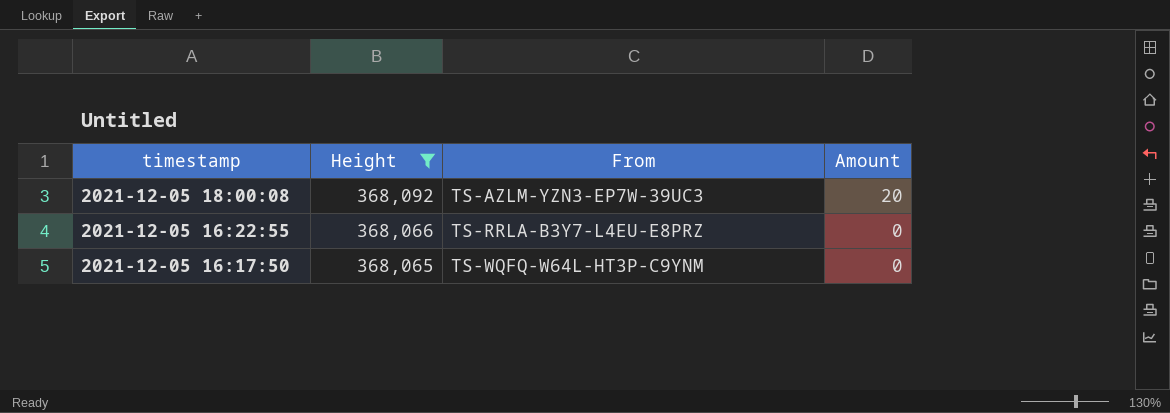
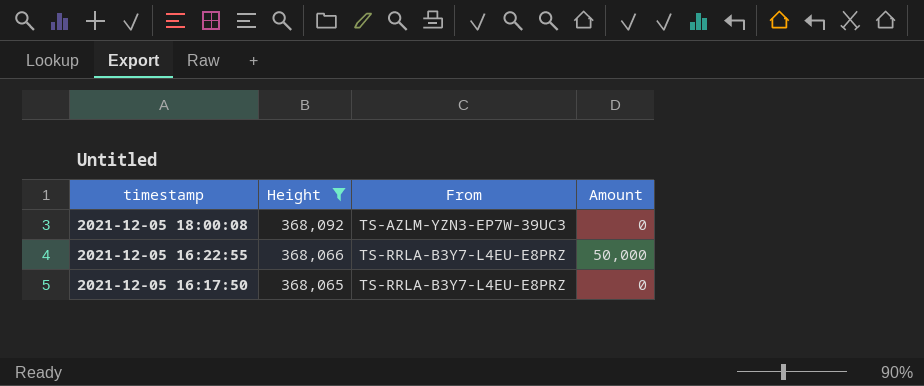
2021-12-05 18:00:08 | Amount: 20 -> 0
2021-12-05 16:22:55 | Amount: 0 -> 50,000
2021-12-05 16:17:50 | From: TS-WQFQ-W64L-HT3P-C9YNM -> TS-RRLA-B3Y7-L4EU-E8PRZ

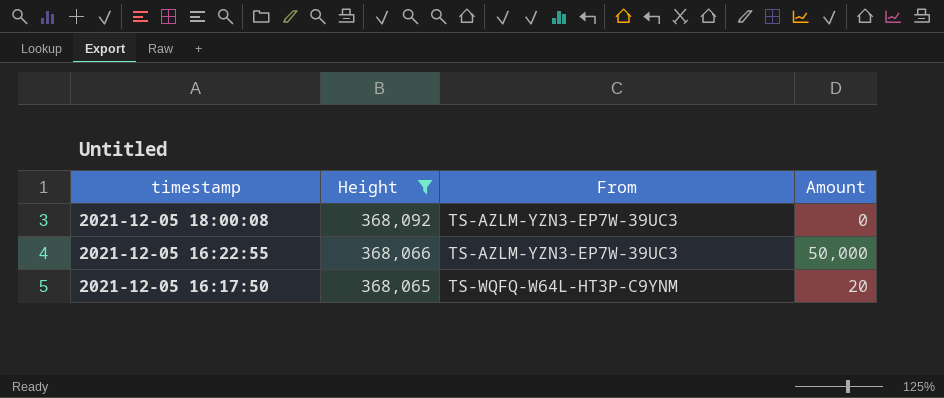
2021-12-05 16:22:55 | From: TS-RRLA-B3Y7-L4EU-E8PRZ -> TS-AZLM-YZN3-EP7W-39UC3
2021-12-05 16:17:50 | From: TS-RRLA-B3Y7-L4EU-E8PRZ -> TS-WQFQ-W64L-HT3P-C9YNM
2021-12-05 16:17:50 | Amount: 0 -> 20

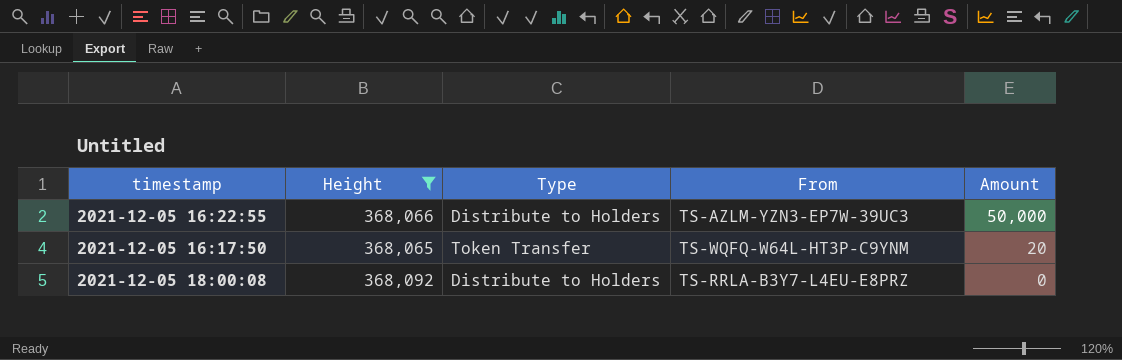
row order: timestamp descending -> Amount descending
column Type | position: none -> 3
2021-12-05 18:00:08 | From: TS-AZLM-YZN3-EP7W-39UC3 -> TS-RRLA-B3Y7-L4EU-E8PRZ

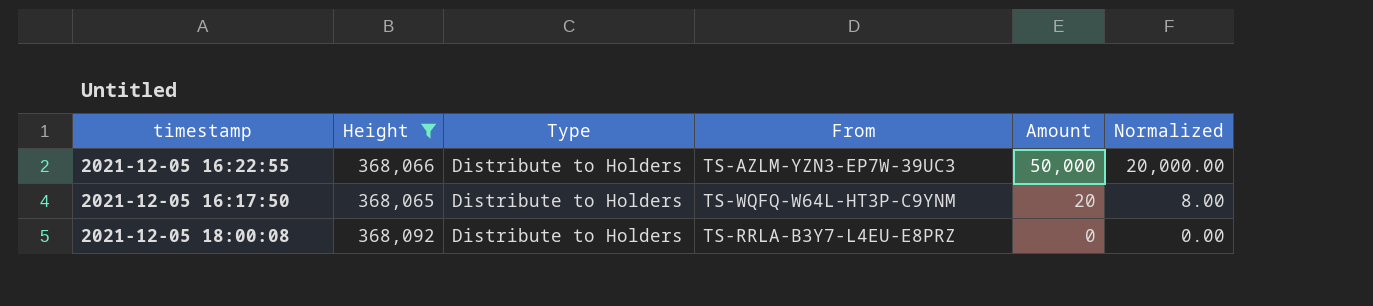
column Normalized | formula: none -> [Amount] * 0.4
2021-12-05 16:17:50 | Type: Token Transfer -> Distribute to Holders

